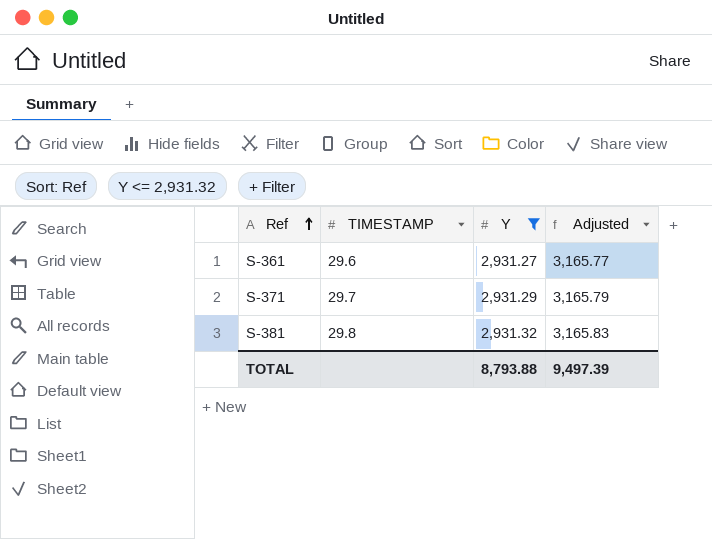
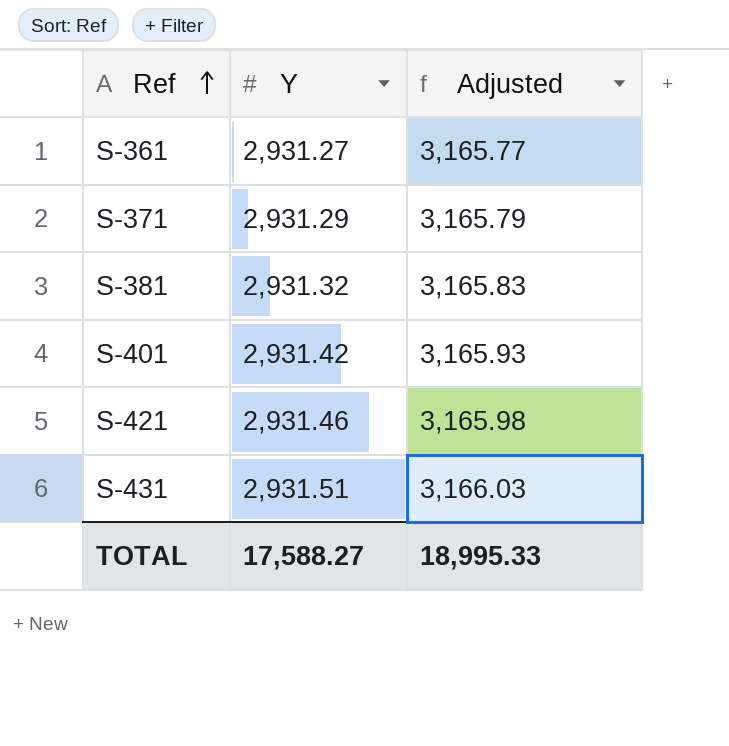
filter: Y <= 2,931.32 -> none
column TIMESTAMP | position: 2 -> none
TOTAL | Y: 8,793.88 -> 17,588.27
TOTAL | Adjusted: 9,497.39 -> 18,995.33

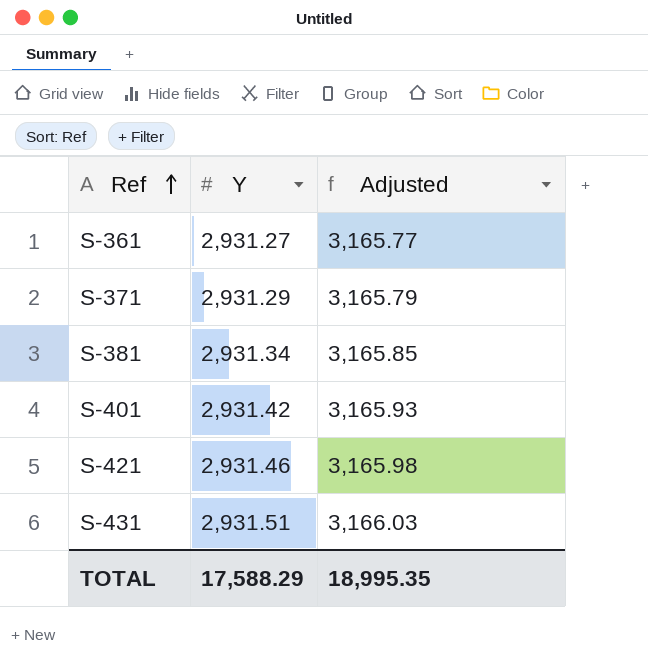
S-381 | Y: 2,931.32 -> 2,931.34
S-381 | Adjusted: 3,165.83 -> 3,165.85
TOTAL | Y: 17,588.27 -> 17,588.29
TOTAL | Adjusted: 18,995.33 -> 18,995.35

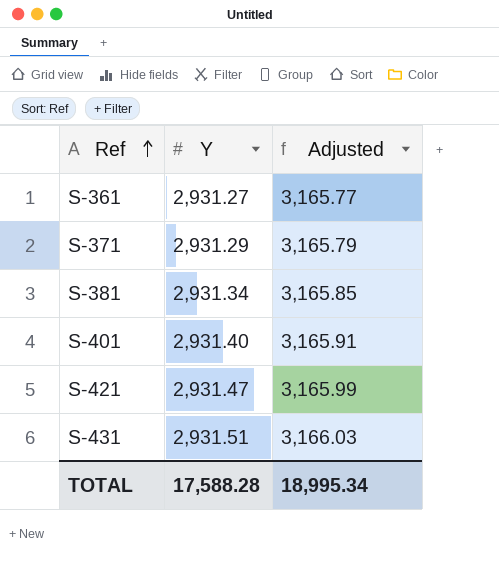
S-401 | Y: 2,931.42 -> 2,931.40
S-401 | Adjusted: 3,165.93 -> 3,165.91
S-421 | Y: 2,931.46 -> 2,931.47
S-421 | Adjusted: 3,165.98 -> 3,165.99
TOTAL | Y: 17,588.29 -> 17,588.28
TOTAL | Adjusted: 18,995.35 -> 18,995.34

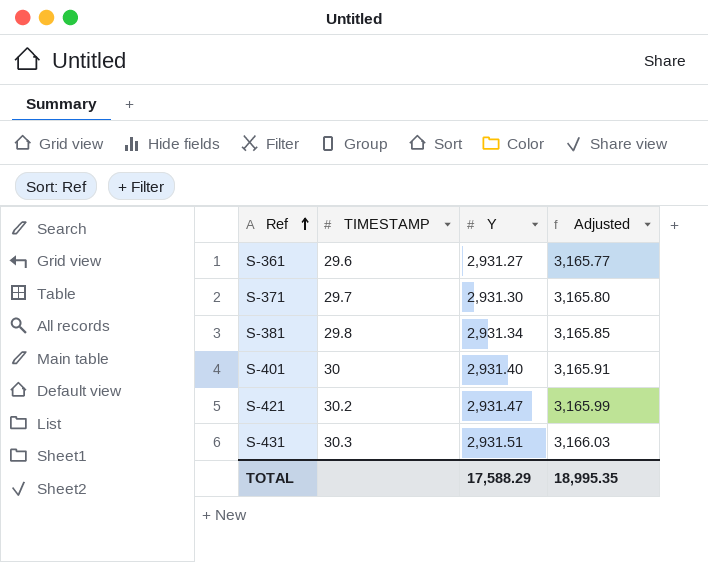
column TIMESTAMP | position: none -> 2
S-371 | Y: 2,931.29 -> 2,931.30
S-371 | Adjusted: 3,165.79 -> 3,165.80
TOTAL | Y: 17,588.28 -> 17,588.29
TOTAL | Adjusted: 18,995.34 -> 18,995.35

